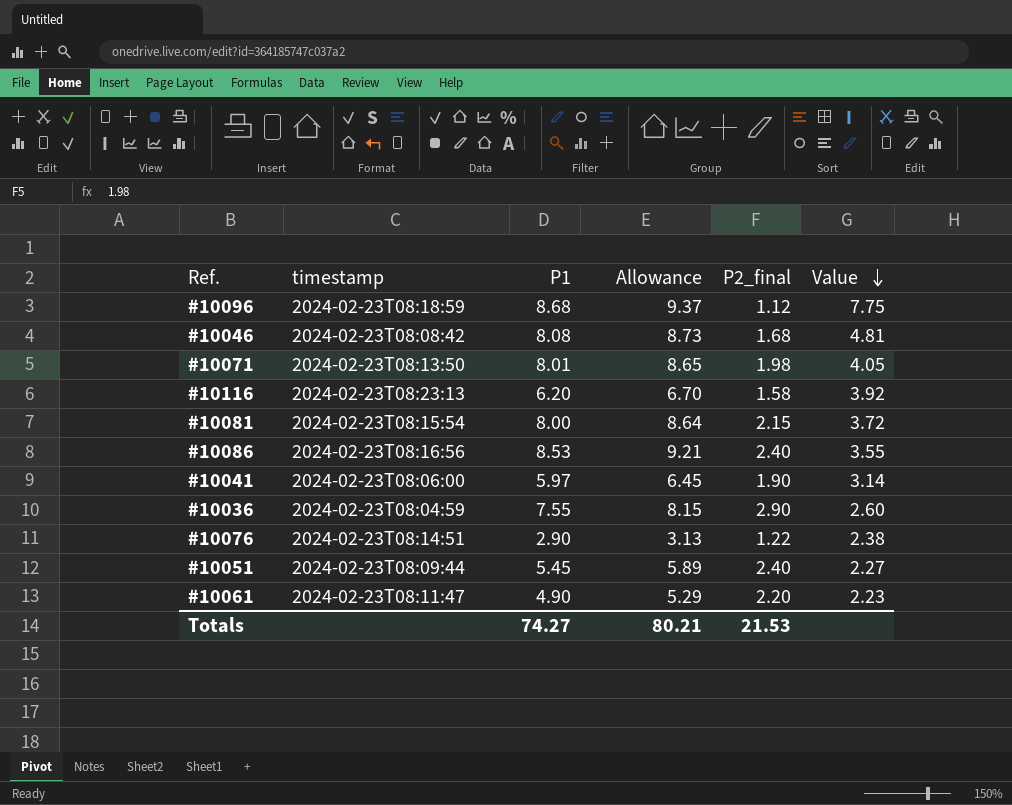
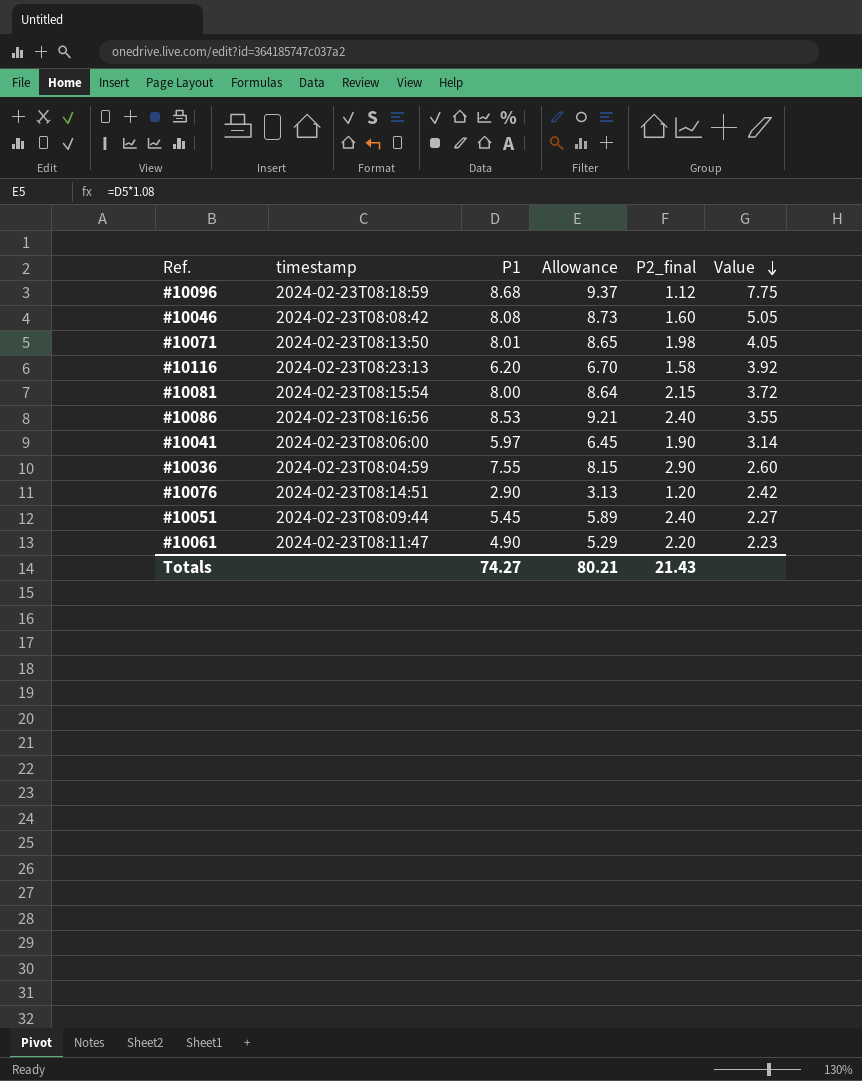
#10046 | P2_final: 1.68 -> 1.60
#10046 | Value: 4.81 -> 5.05
#10076 | P2_final: 1.22 -> 1.20
#10076 | Value: 2.38 -> 2.42
Totals | P2_final: 21.53 -> 21.43

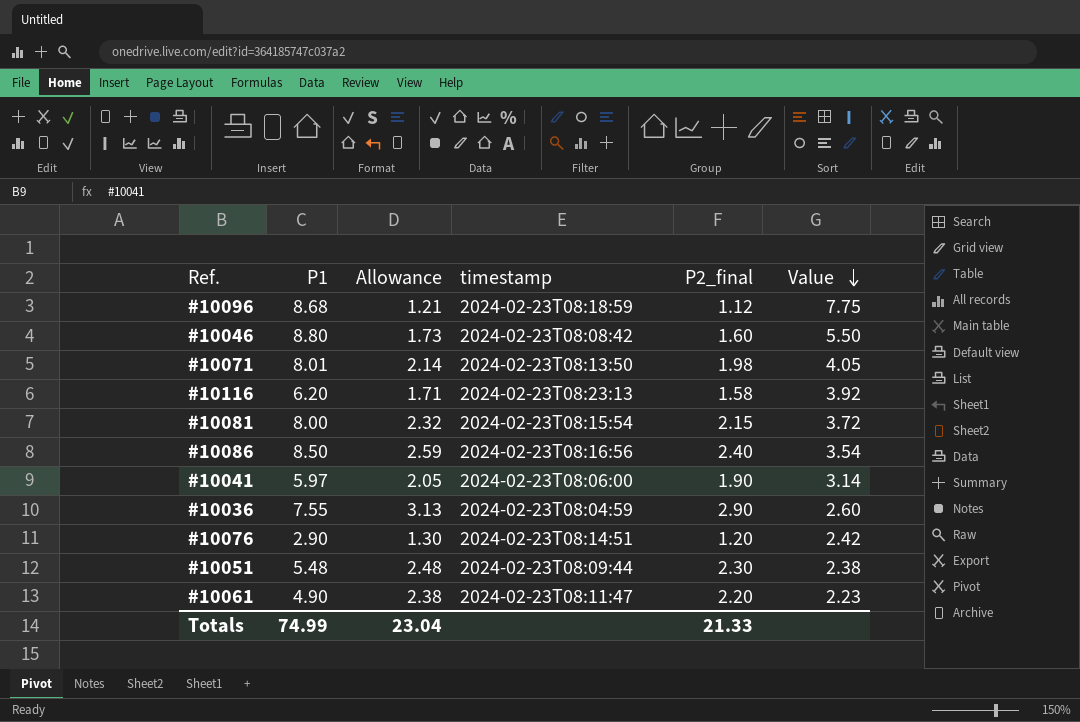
column Allowance | formula: [P1] * 1.08 -> [P2_final] * 1.08
column timestamp | position: 2 -> 4
#10046 | P1: 8.08 -> 8.80
#10046 | Value: 5.05 -> 5.50
#10086 | P1: 8.53 -> 8.50
#10086 | Value: 3.55 -> 3.54
#10051 | P1: 5.45 -> 5.48
#10051 | P2_final: 2.40 -> 2.30
#10051 | Value: 2.27 -> 2.38
Totals | P1: 74.27 -> 74.99
Totals | Allowance: 80.21 -> 23.04
Totals | P2_final: 21.43 -> 21.33

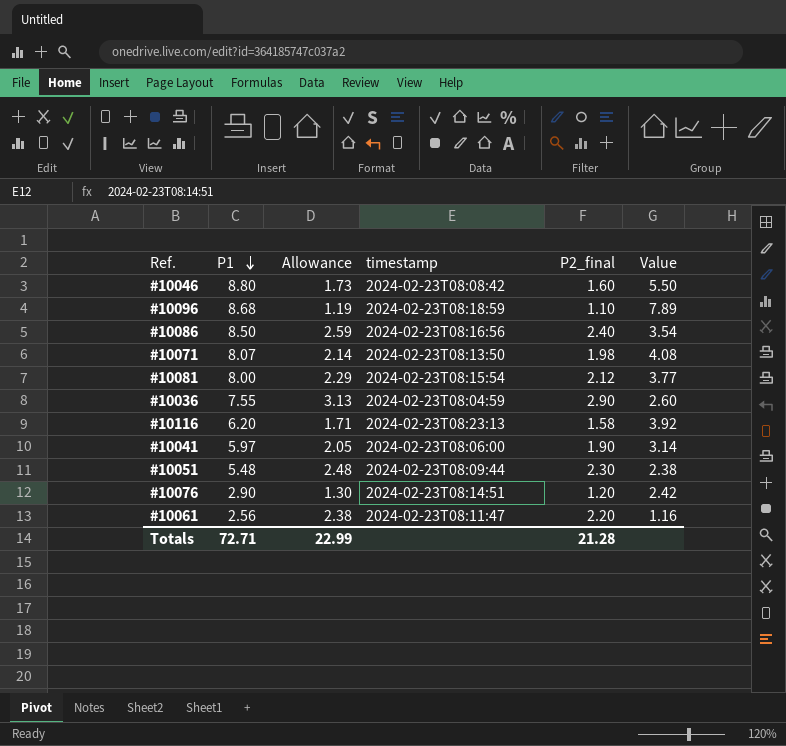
row order: Value descending -> P1 descending
#10096 | Allowance: 1.21 -> 1.19
#10096 | P2_final: 1.12 -> 1.10
#10096 | Value: 7.75 -> 7.89
#10071 | P1: 8.01 -> 8.07
#10071 | Value: 4.05 -> 4.08
#10081 | Allowance: 2.32 -> 2.29
#10081 | P2_final: 2.15 -> 2.12
#10081 | Value: 3.72 -> 3.77
#10061 | P1: 4.90 -> 2.56
#10061 | Value: 2.23 -> 1.16
Totals | P1: 74.99 -> 72.71
Totals | Allowance: 23.04 -> 22.99
Totals | P2_final: 21.33 -> 21.28

